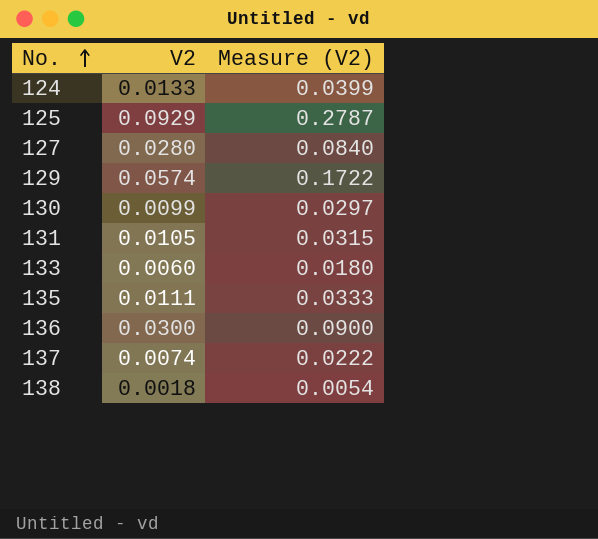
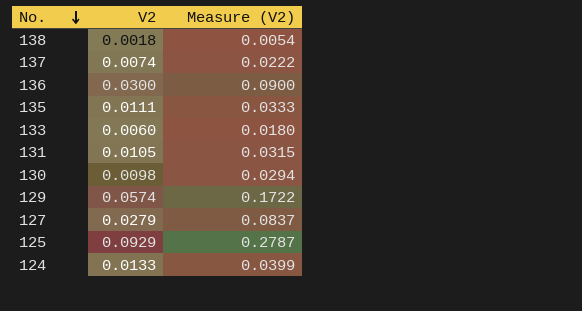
row order: No. ascending -> No. descending
130 | V2: 0.0099 -> 0.0098
130 | Measure (V2): 0.0297 -> 0.0294
127 | V2: 0.0280 -> 0.0279
127 | Measure (V2): 0.0840 -> 0.0837

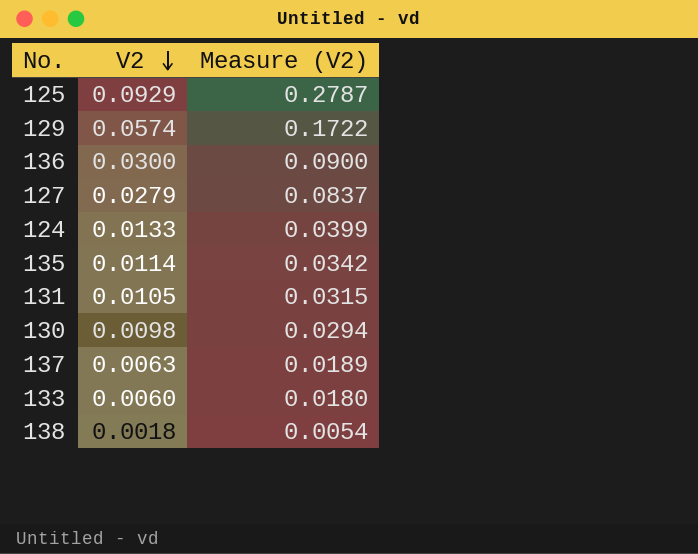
row order: No. descending -> V2 descending
135 | V2: 0.0111 -> 0.0114
135 | Measure (V2): 0.0333 -> 0.0342
137 | V2: 0.0074 -> 0.0063
137 | Measure (V2): 0.0222 -> 0.0189

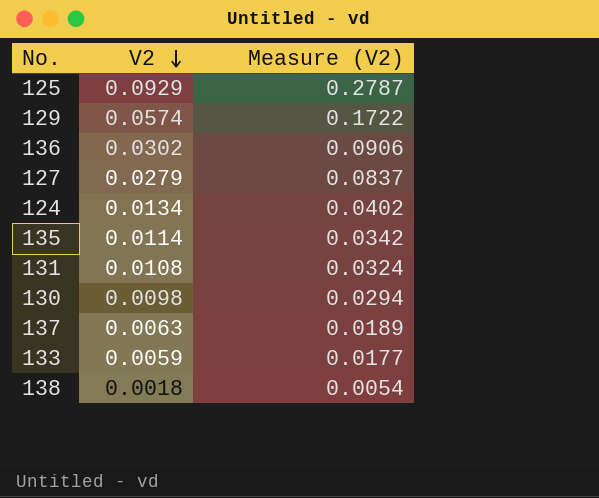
136 | V2: 0.0300 -> 0.0302
136 | Measure (V2): 0.0900 -> 0.0906
124 | V2: 0.0133 -> 0.0134
124 | Measure (V2): 0.0399 -> 0.0402
131 | V2: 0.0105 -> 0.0108
131 | Measure (V2): 0.0315 -> 0.0324
133 | V2: 0.0060 -> 0.0059
133 | Measure (V2): 0.0180 -> 0.0177

